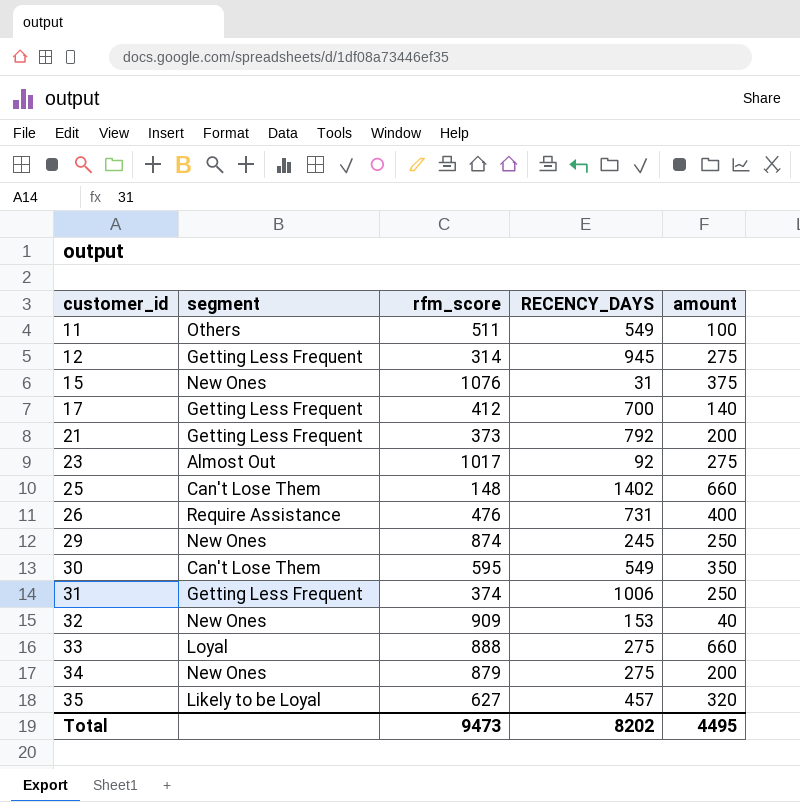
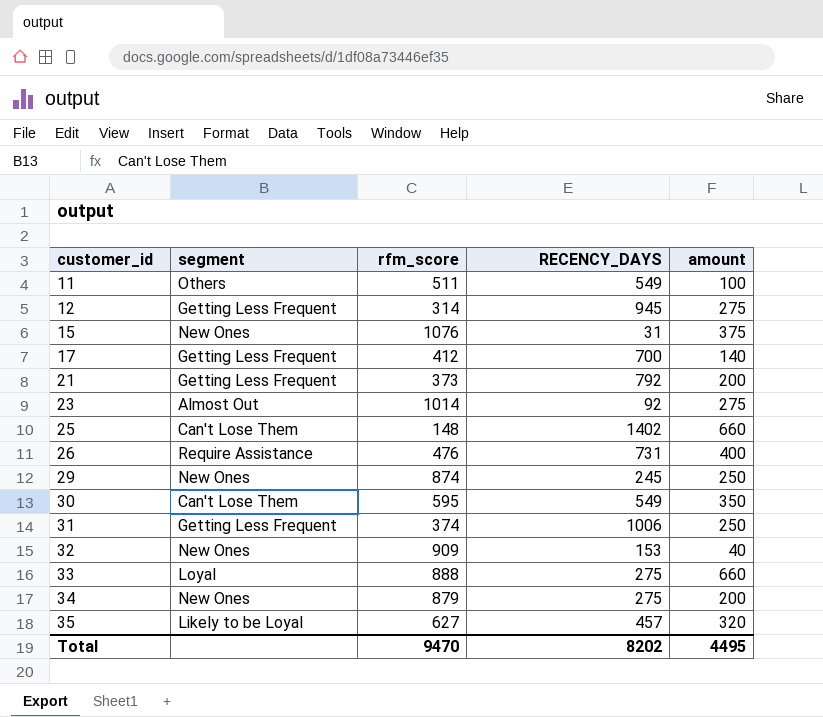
23 | rfm_score: 1017 -> 1014
Total | rfm_score: 9473 -> 9470

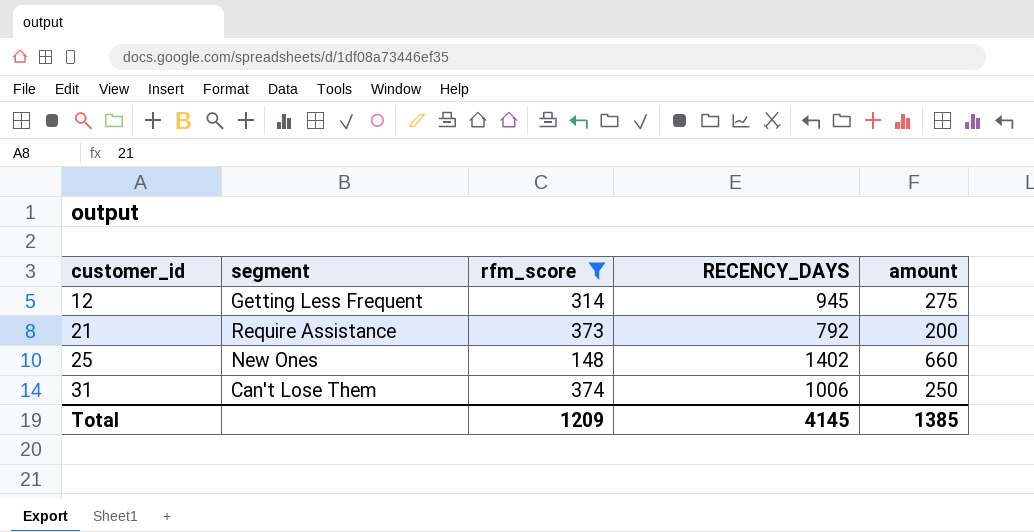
filter: none -> rfm_score <= 374
21 | segment: Getting Less Frequent -> Require Assistance
25 | segment: Can't Lose Them -> New Ones
31 | segment: Getting Less Frequent -> Can't Lose Them
Total | rfm_score: 9470 -> 1209
Total | RECENCY_DAYS: 8202 -> 4145
Total | amount: 4495 -> 1385

